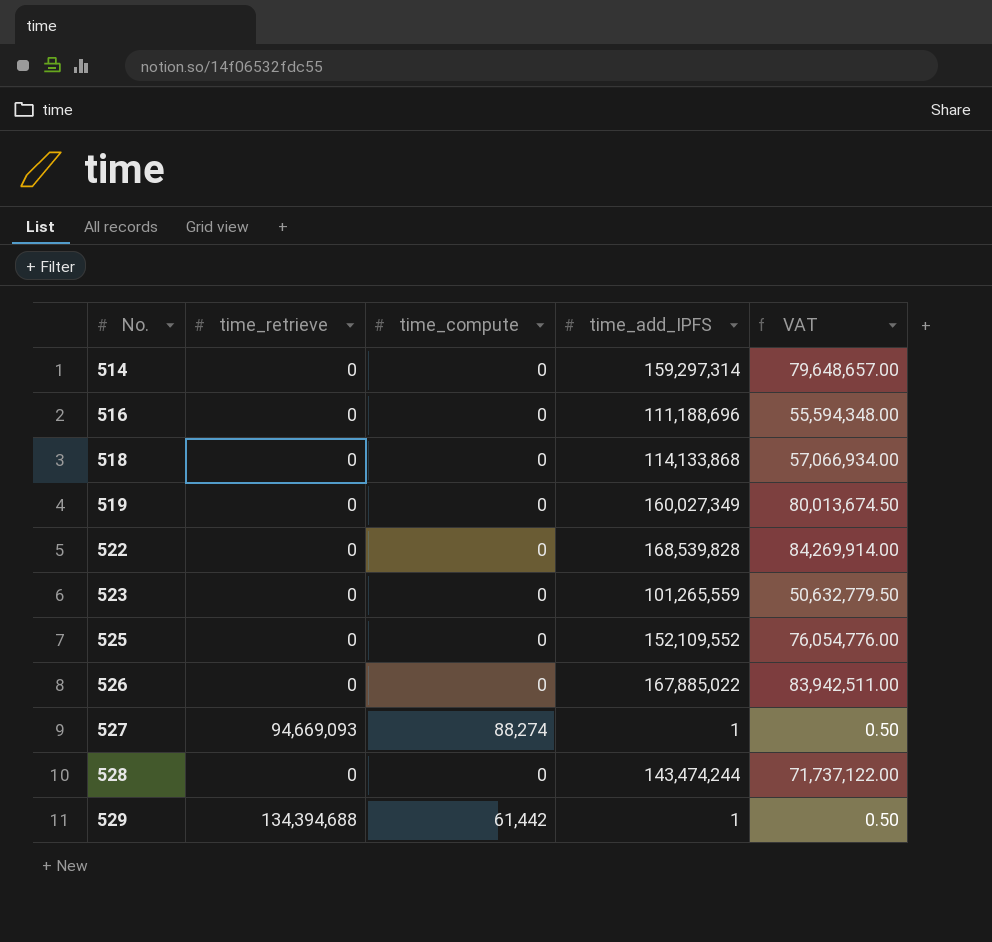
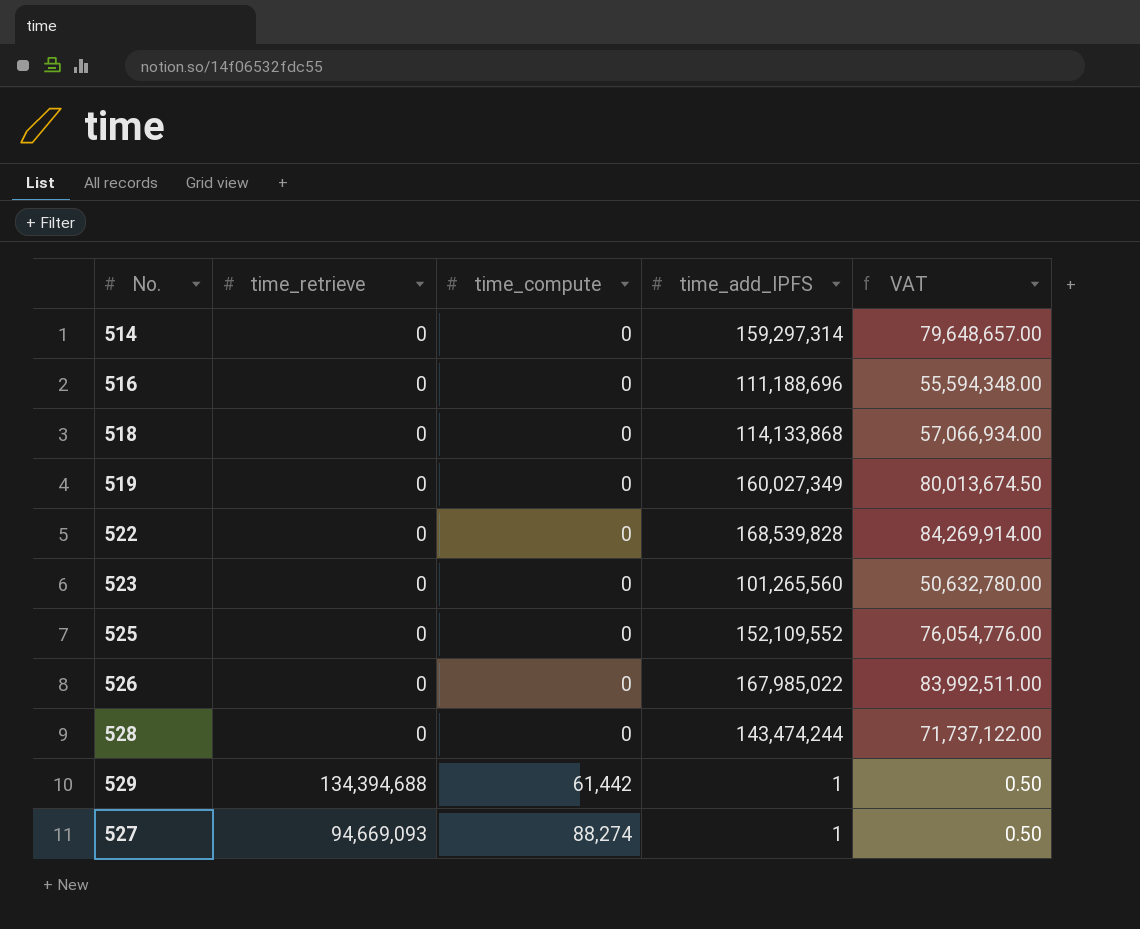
row order: No. ascending -> time_compute ascending
523 | time_add_IPFS: 101,265,559 -> 101,265,560
523 | VAT: 50,632,779.50 -> 50,632,780.00
526 | time_add_IPFS: 167,885,022 -> 167,985,022
526 | VAT: 83,942,511.00 -> 83,992,511.00

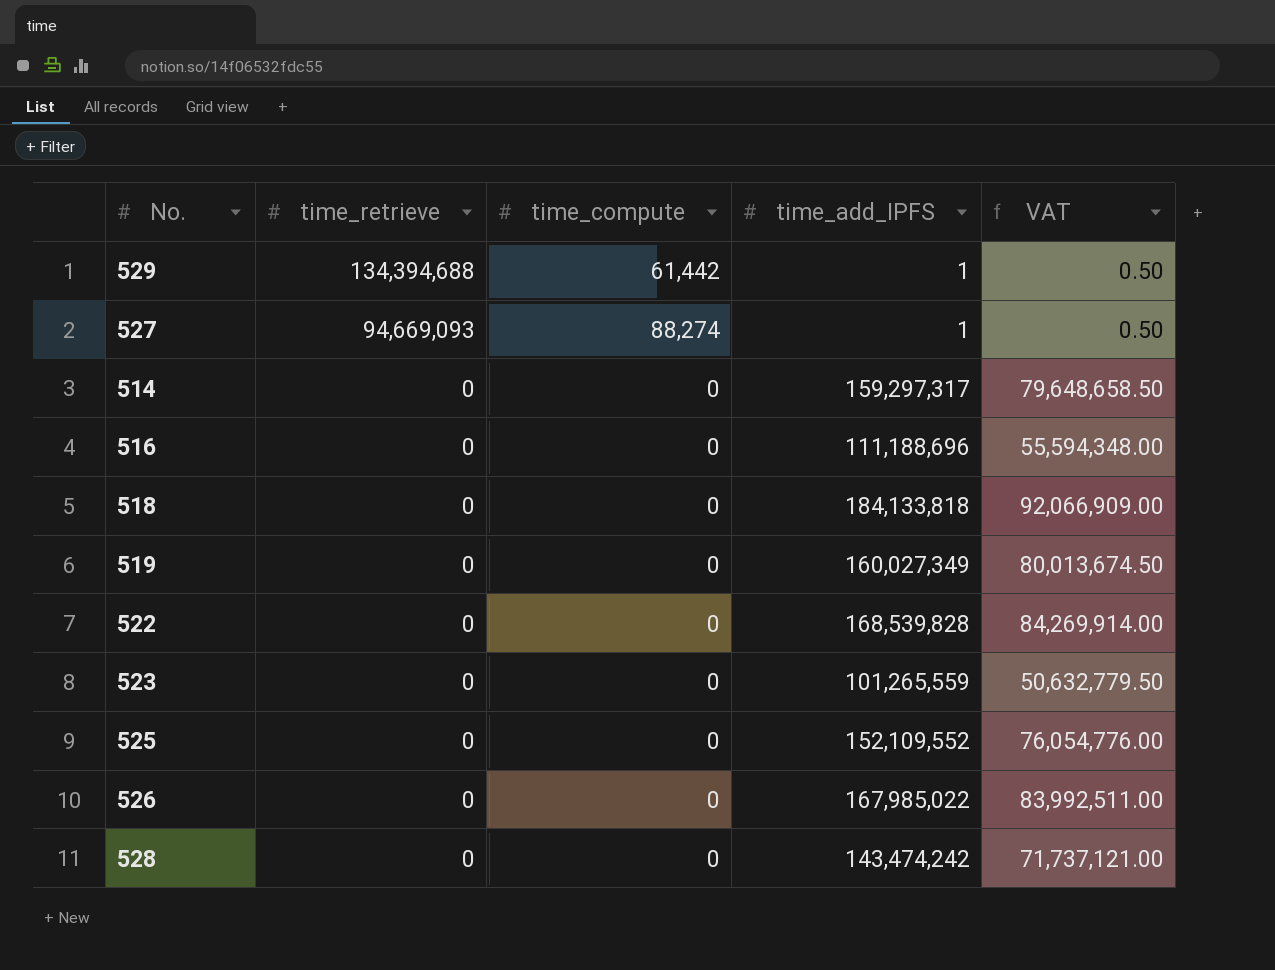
row order: time_compute ascending -> time_retrieve descending
514 | time_add_IPFS: 159,297,314 -> 159,297,317
514 | VAT: 79,648,657.00 -> 79,648,658.50
518 | time_add_IPFS: 114,133,868 -> 184,133,818
518 | VAT: 57,066,934.00 -> 92,066,909.00
523 | time_add_IPFS: 101,265,560 -> 101,265,559
523 | VAT: 50,632,780.00 -> 50,632,779.50
528 | time_add_IPFS: 143,474,244 -> 143,474,242
528 | VAT: 71,737,122.00 -> 71,737,121.00

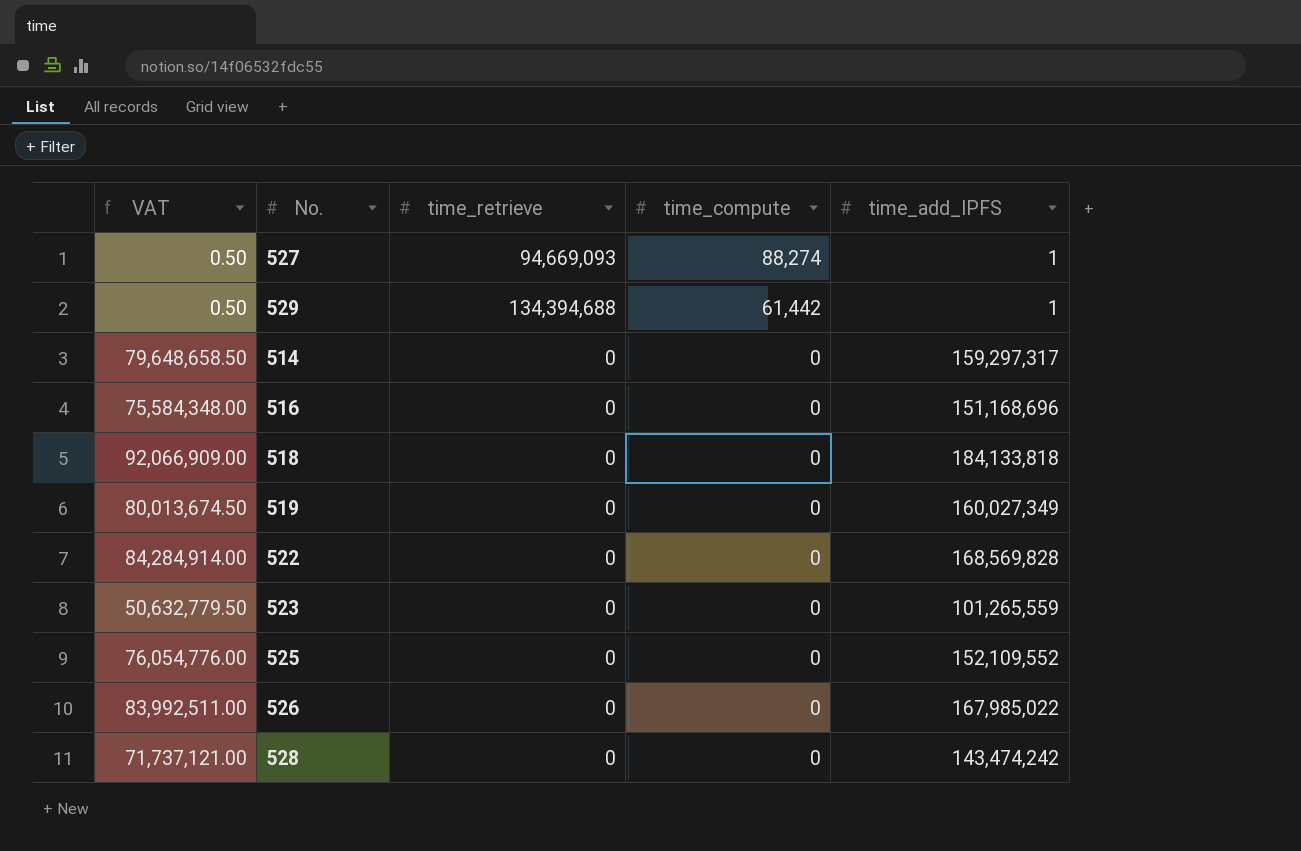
row order: time_retrieve descending -> time_compute descending
column VAT | position: 5 -> 1
516 | VAT: 55,594,348.00 -> 75,584,348.00
516 | time_add_IPFS: 111,188,696 -> 151,168,696
522 | VAT: 84,269,914.00 -> 84,284,914.00
522 | time_add_IPFS: 168,539,828 -> 168,569,828

